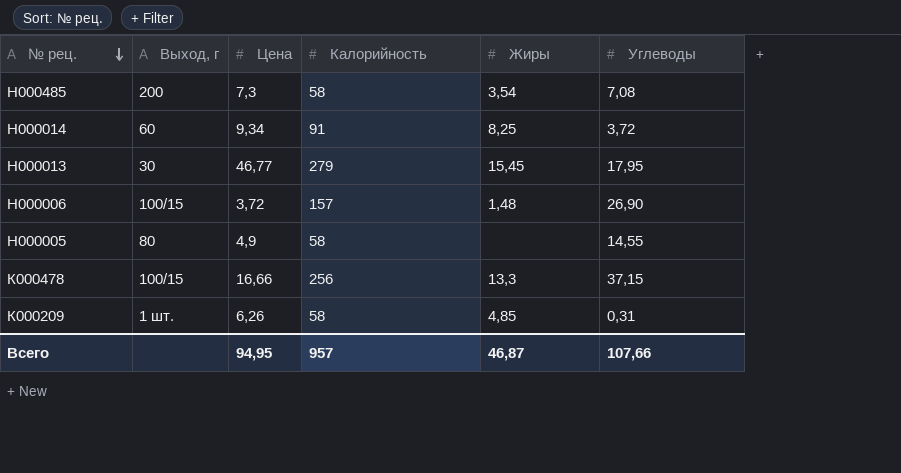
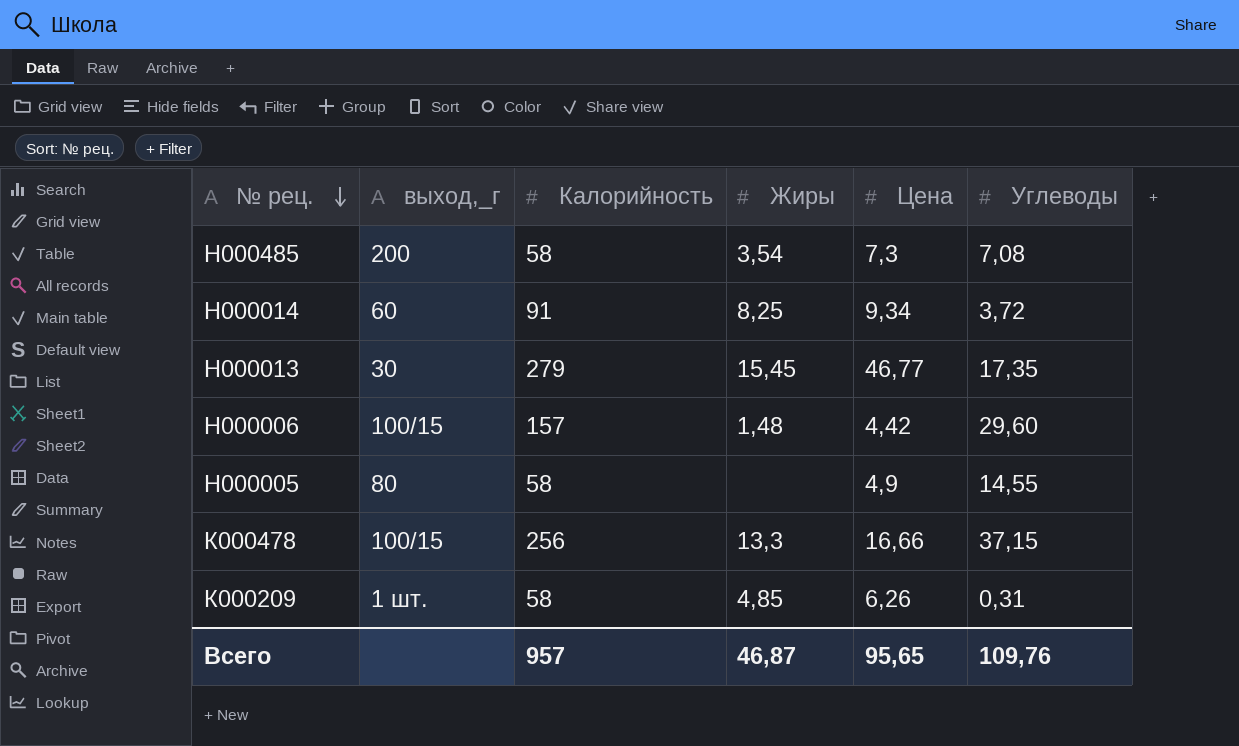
column name: Выход, г -> выход,_г
column Цена | position: 3 -> 5
Н000013 | Углеводы: 17,95 -> 17,35
Н000006 | Цена: 3,72 -> 4,42
Н000006 | Углеводы: 26,90 -> 29,60
Всего | Цена: 94,95 -> 95,65
Всего | Углеводы: 107,66 -> 109,76

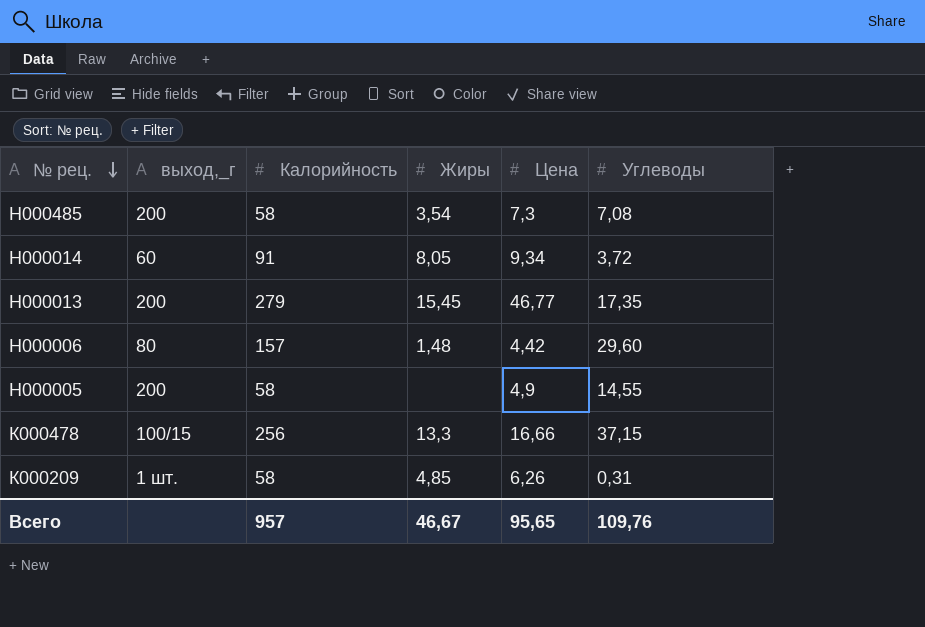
Н000014 | Жиры: 8,25 -> 8,05
Н000013 | выход,_г: 30 -> 200
Н000006 | выход,_г: 100/15 -> 80
Н000005 | выход,_г: 80 -> 200
Всего | Жиры: 46,87 -> 46,67

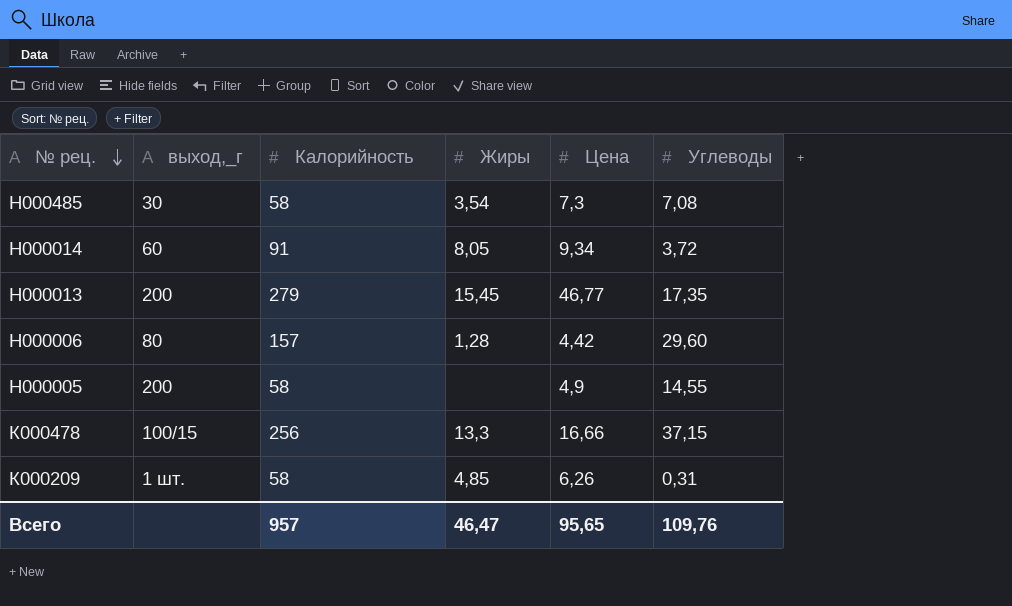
Н000485 | выход,_г: 200 -> 30
Н000006 | Жиры: 1,48 -> 1,28
Всего | Жиры: 46,67 -> 46,47

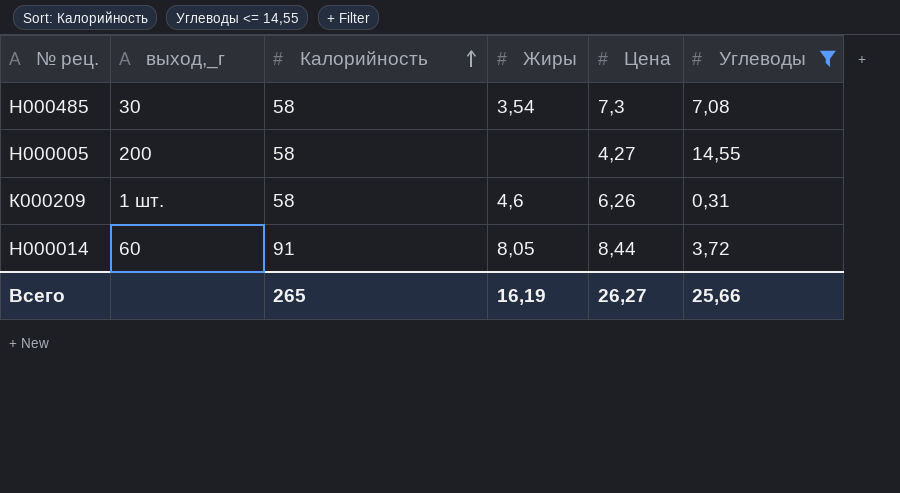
filter: none -> Углеводы <= 14,55
row order: № рец. descending -> Калорийность ascending
Н000005 | Цена: 4,9 -> 4,27
К000209 | Жиры: 4,85 -> 4,6
Н000014 | Цена: 9,34 -> 8,44
Всего | Калорийность: 957 -> 265
Всего | Жиры: 46,47 -> 16,19
Всего | Цена: 95,65 -> 26,27
Всего | Углеводы: 109,76 -> 25,66

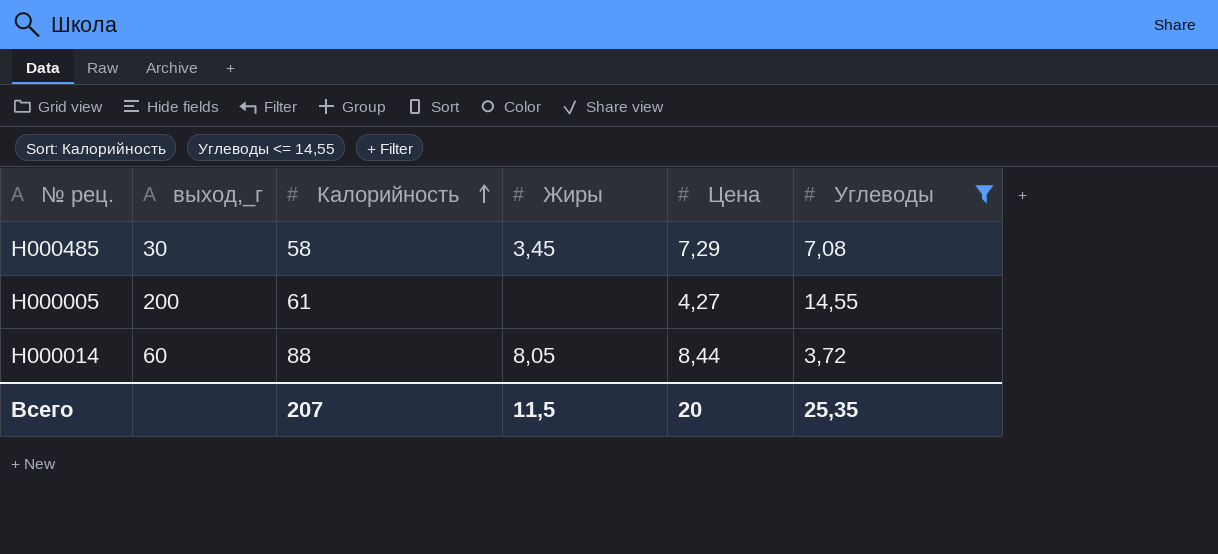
row К000209: 1 шт. | 58 | 4,6 | 6,26 | 0,31 -> none
Н000485 | Жиры: 3,54 -> 3,45
Н000485 | Цена: 7,3 -> 7,29
Н000005 | Калорийность: 58 -> 61
Н000014 | Калорийность: 91 -> 88
Всего | Калорийность: 265 -> 207
Всего | Жиры: 16,19 -> 11,5
Всего | Цена: 26,27 -> 20
Всего | Углеводы: 25,66 -> 25,35

